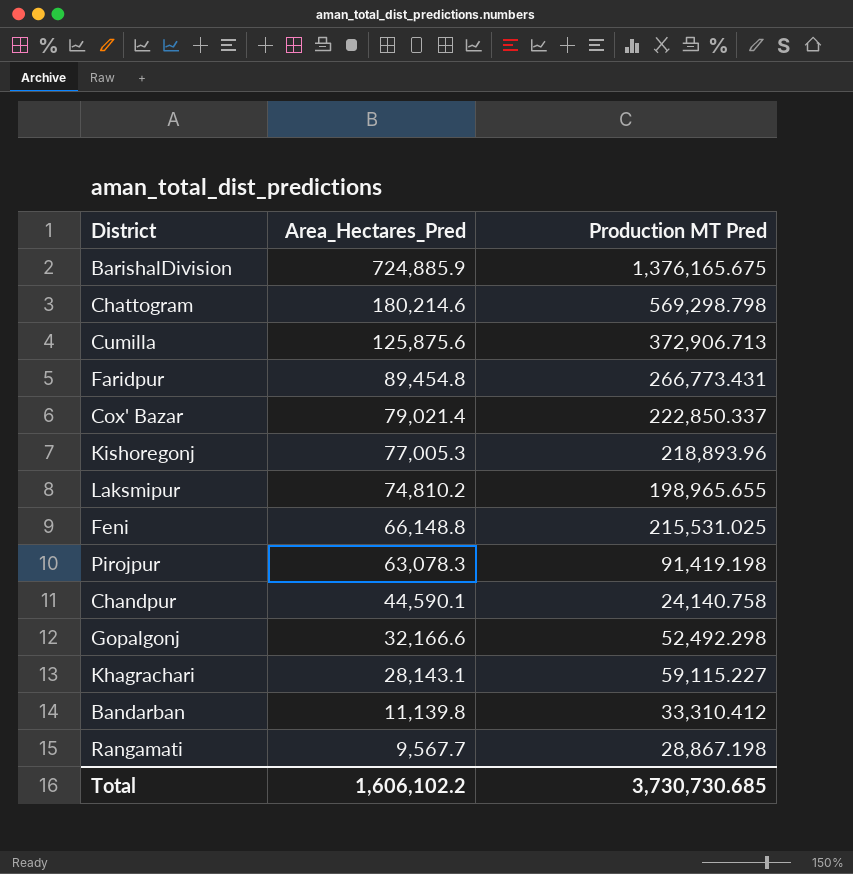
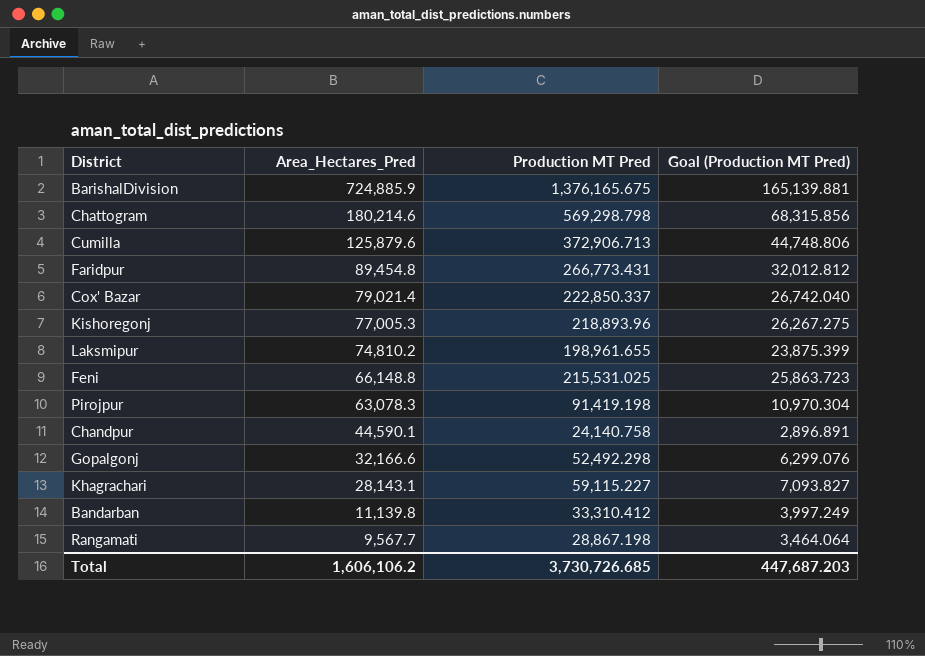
column Goal (Production MT Pred) | formula: none -> [Production MT Pred] * 0.12
Cumilla | Area_Hectares_Pred: 125,875.6 -> 125,879.6
Laksmipur | Production MT Pred: 198,965.655 -> 198,961.655
Total | Area_Hectares_Pred: 1,606,102.2 -> 1,606,106.2
Total | Production MT Pred: 3,730,730.685 -> 3,730,726.685

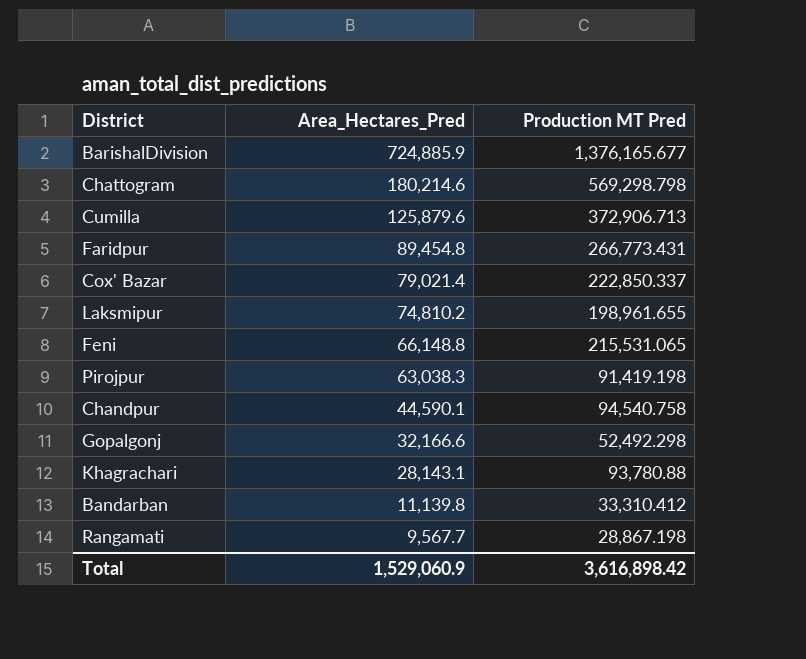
column Goal (Production MT Pred) | formula: [Production MT Pred] * 0.12 -> none
row Kishoregonj: 77,005.3 | 218,893.96 | 26,267.275 -> none
BarishalDivision | Production MT Pred: 1,376,165.675 -> 1,376,165.677
Feni | Production MT Pred: 215,531.025 -> 215,531.065
Pirojpur | Area_Hectares_Pred: 63,078.3 -> 63,038.3
Chandpur | Production MT Pred: 24,140.758 -> 94,540.758
Khagrachari | Production MT Pred: 59,115.227 -> 93,780.88
Total | Area_Hectares_Pred: 1,606,106.2 -> 1,529,060.9
Total | Production MT Pred: 3,730,726.685 -> 3,616,898.42

